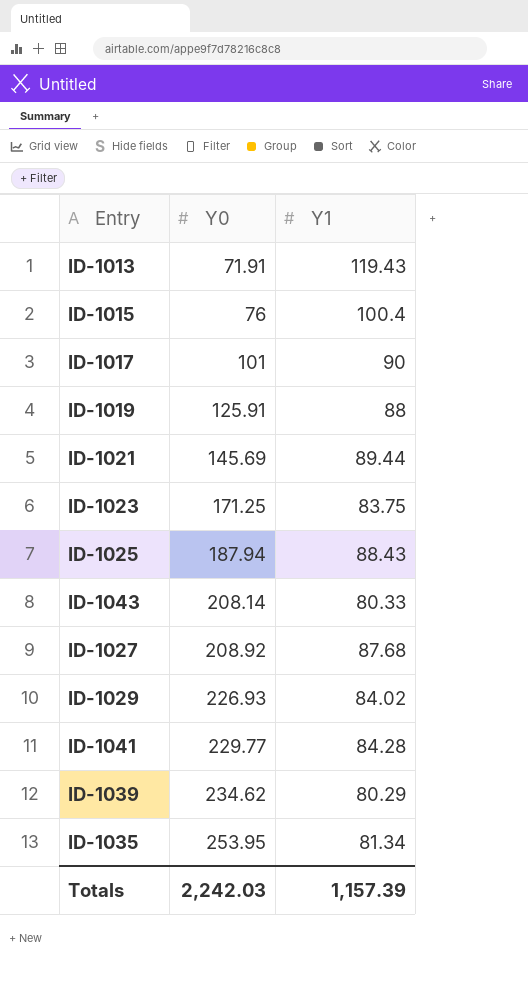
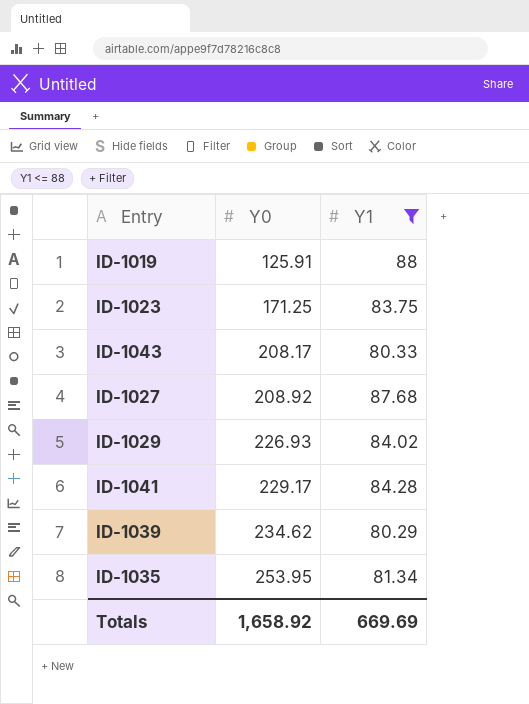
filter: none -> Y1 <= 88
ID-1043 | Y0: 208.14 -> 208.17
ID-1041 | Y0: 229.77 -> 229.17
Totals | Y0: 2,242.03 -> 1,658.92
Totals | Y1: 1,157.39 -> 669.69

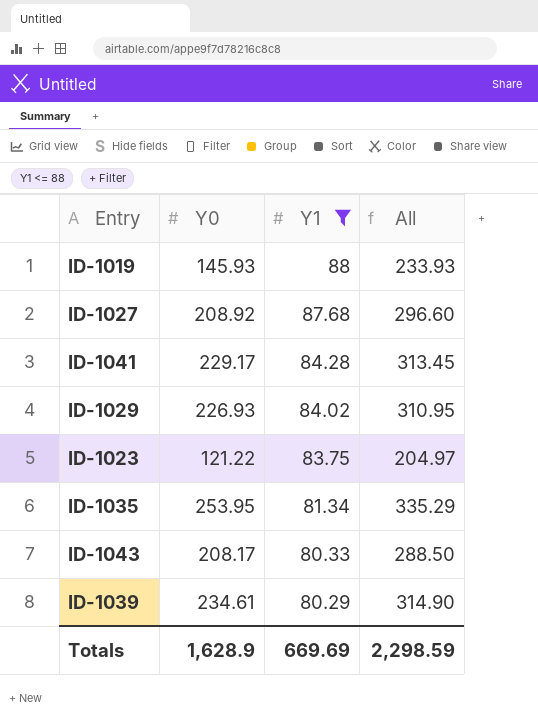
row order: Y0 ascending -> Y1 descending
column All | formula: none -> [Y0] + [Y1]
ID-1019 | Y0: 125.91 -> 145.93
ID-1023 | Y0: 171.25 -> 121.22
ID-1039 | Y0: 234.62 -> 234.61
Totals | Y0: 1,658.92 -> 1,628.9

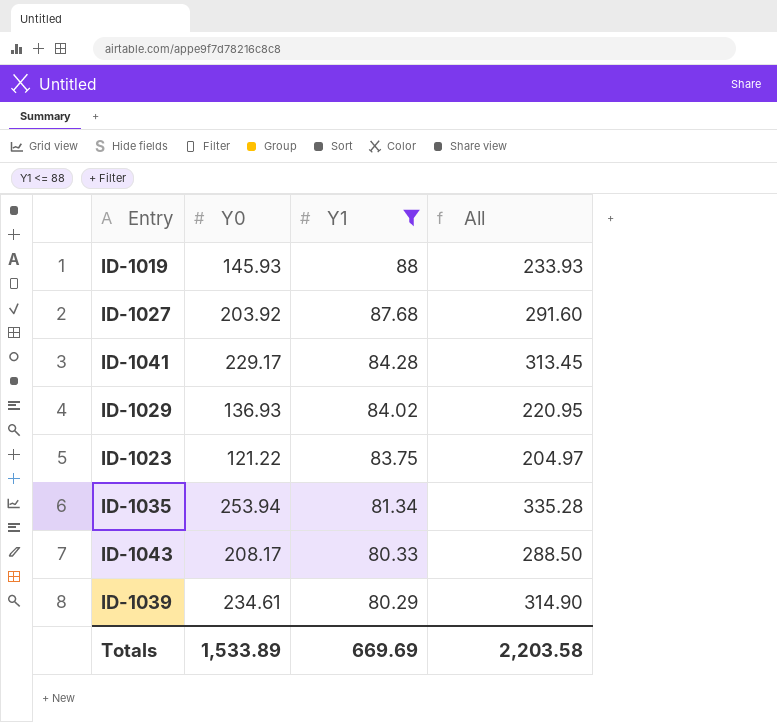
ID-1027 | Y0: 208.92 -> 203.92
ID-1027 | All: 296.60 -> 291.60
ID-1029 | Y0: 226.93 -> 136.93
ID-1029 | All: 310.95 -> 220.95
ID-1035 | Y0: 253.95 -> 253.94
ID-1035 | All: 335.29 -> 335.28
Totals | Y0: 1,628.9 -> 1,533.89
Totals | All: 2,298.59 -> 2,203.58

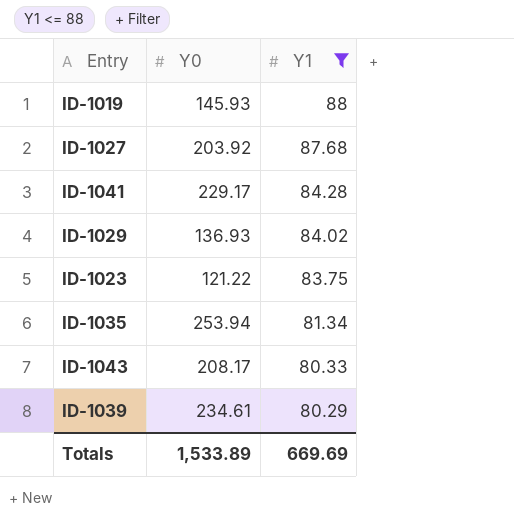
column All | formula: [Y0] + [Y1] -> none

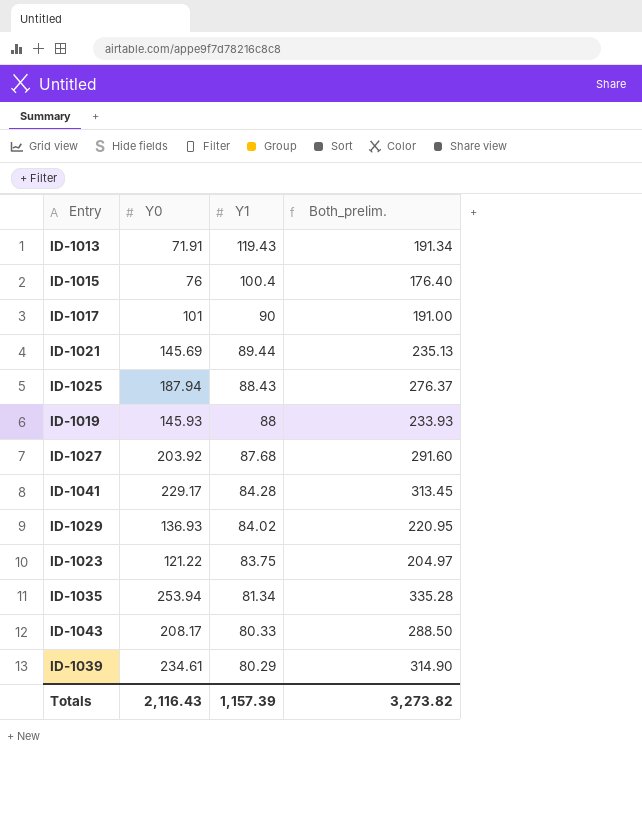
filter: Y1 <= 88 -> none
column Both_prelim. | formula: none -> [Y0] + [Y1]
Totals | Y0: 1,533.89 -> 2,116.43
Totals | Y1: 669.69 -> 1,157.39

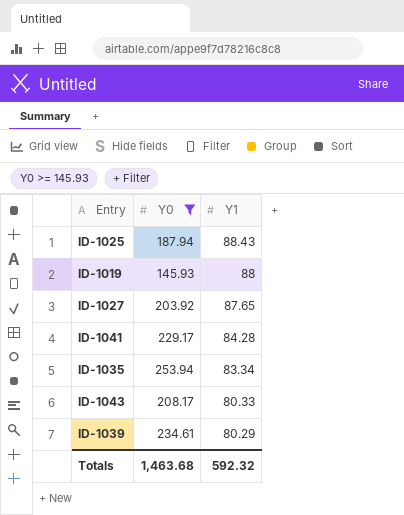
filter: none -> Y0 >= 145.93
column Both_prelim. | formula: [Y0] + [Y1] -> none
ID-1027 | Y1: 87.68 -> 87.65
ID-1035 | Y1: 81.34 -> 83.34
Totals | Y0: 2,116.43 -> 1,463.68
Totals | Y1: 1,157.39 -> 592.32

